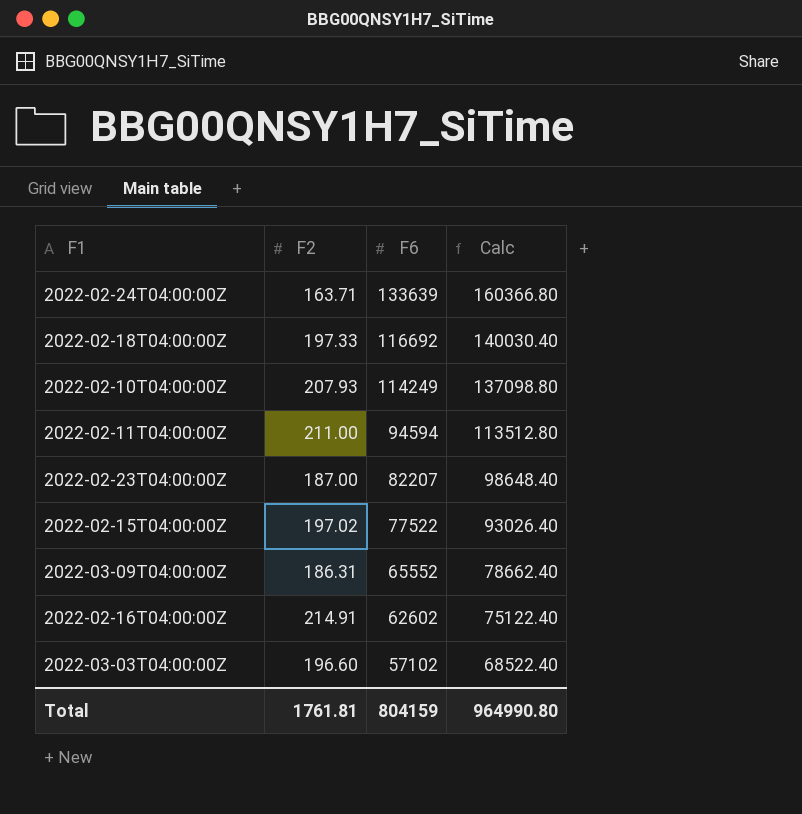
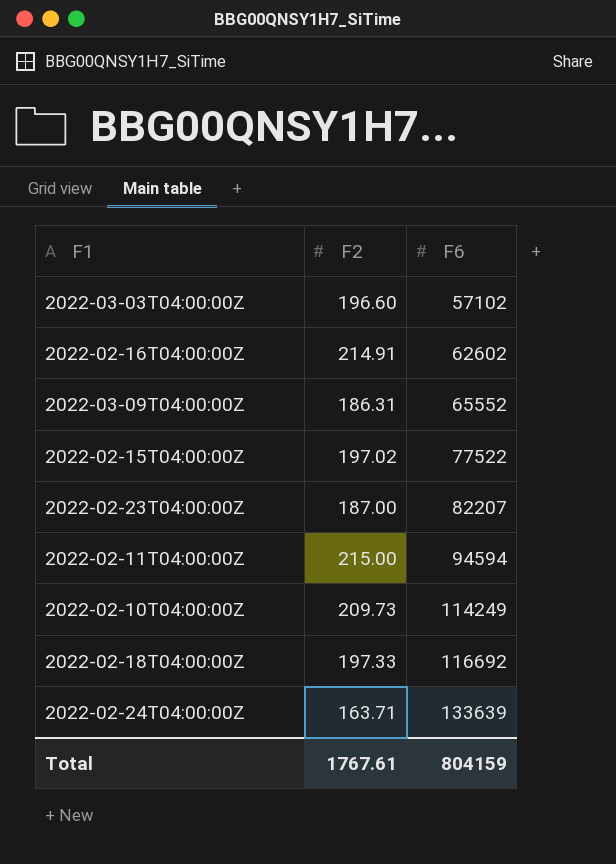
row order: F6 descending -> F6 ascending
column Calc | formula: [F6] * 1.2 -> none
2022-02-11T04:00:00Z | F2: 211.00 -> 215.00
2022-02-10T04:00:00Z | F2: 207.93 -> 209.73
Total | F2: 1761.81 -> 1767.61

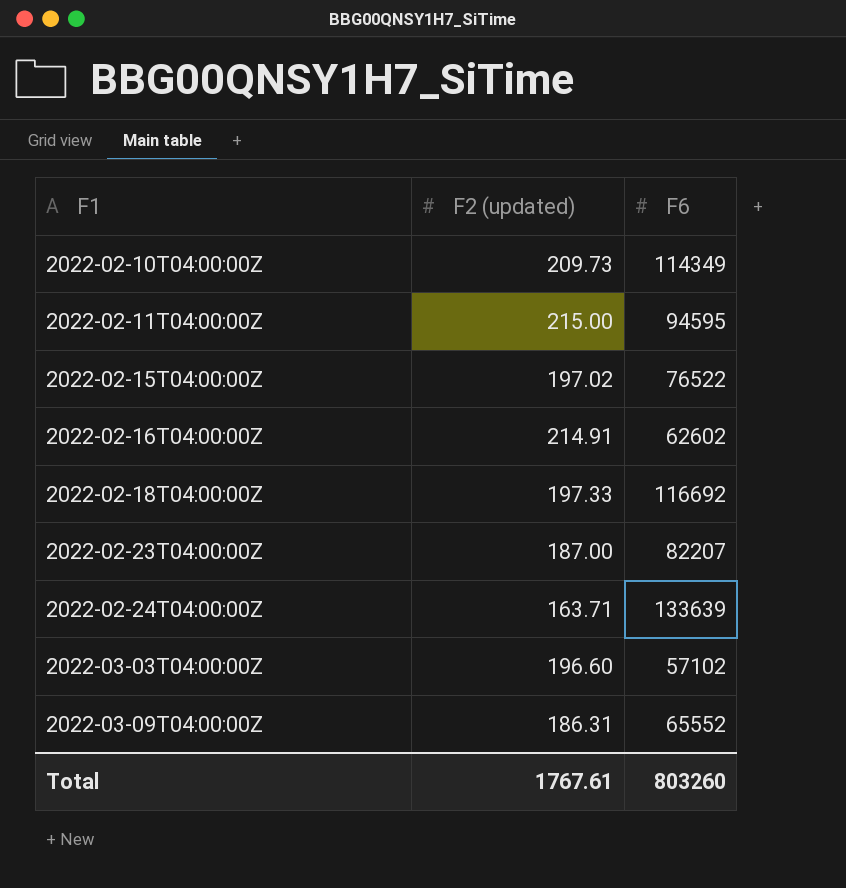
row order: F6 ascending -> F1 ascending
column name: F2 -> F2 (updated)
2022-02-10T04:00:00Z | F6: 114249 -> 114349
2022-02-11T04:00:00Z | F6: 94594 -> 94595
2022-02-15T04:00:00Z | F6: 77522 -> 76522
Total | F6: 804159 -> 803260

